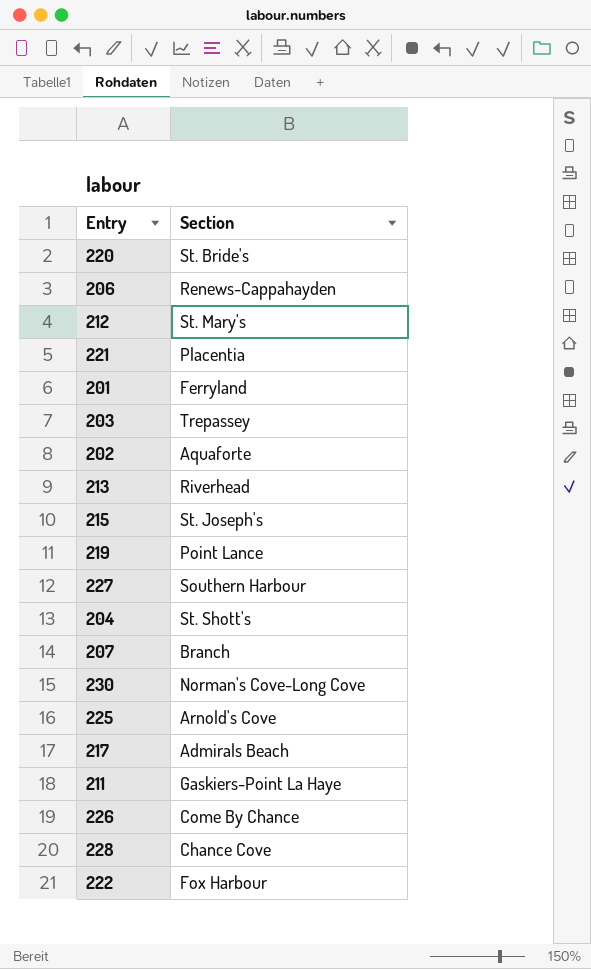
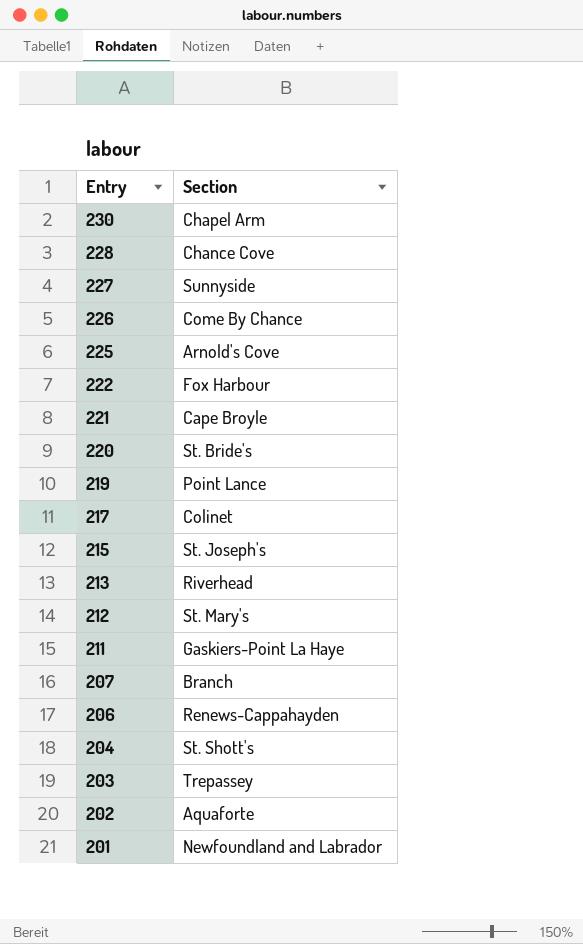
row order: none -> Entry descending
230 | Section: Norman's Cove-Long Cove -> Chapel Arm
227 | Section: Southern Harbour -> Sunnyside
221 | Section: Placentia -> Cape Broyle
217 | Section: Admirals Beach -> Colinet
201 | Section: Ferryland -> Newfoundland and Labrador

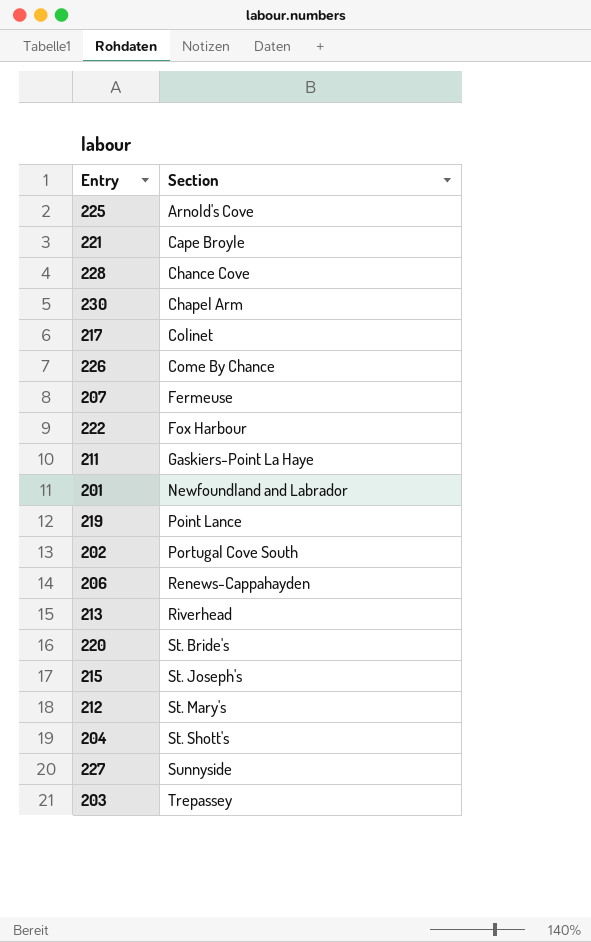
row order: Entry descending -> Section ascending
207 | Section: Branch -> Fermeuse
202 | Section: Aquaforte -> Portugal Cove South

